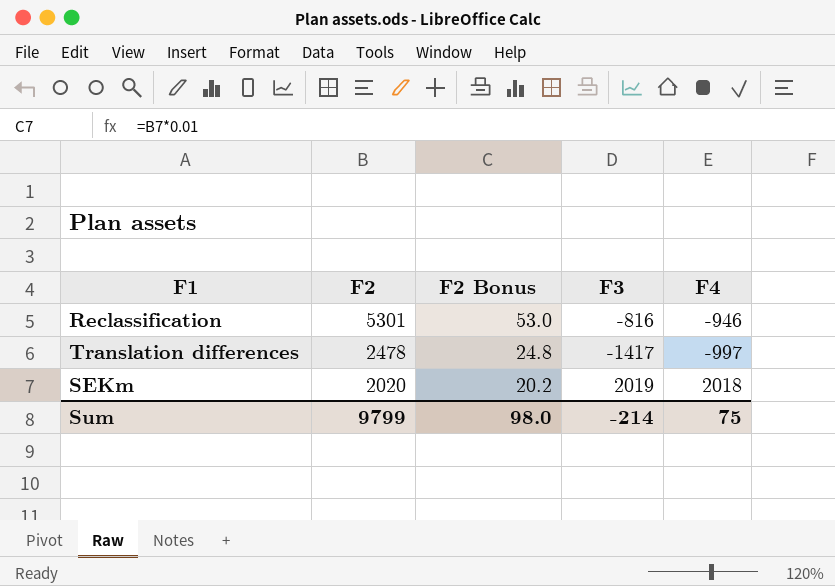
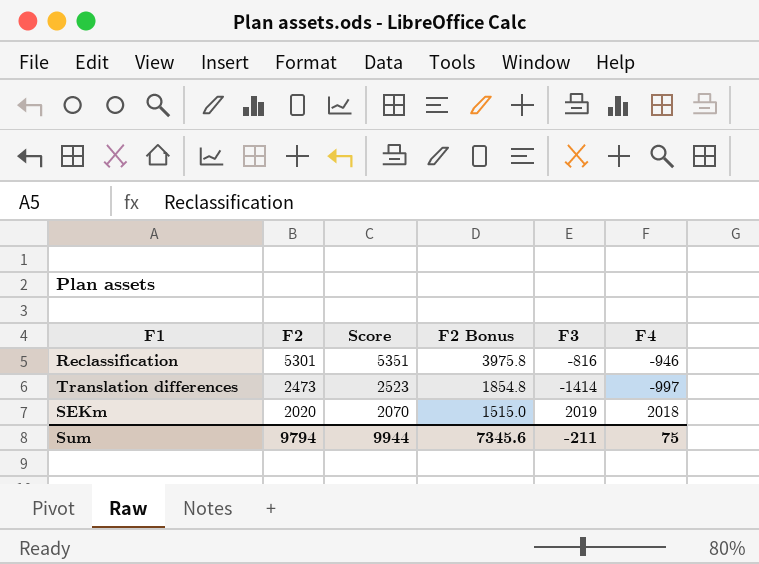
column Score | formula: none -> [F2] + 50
column F2 Bonus | formula: [F2] * 0.01 -> [F2] * 0.75
Translation differences | F2: 2478 -> 2473
Translation differences | F3: -1417 -> -1414
Sum | F2: 9799 -> 9794
Sum | F2 Bonus: 98.0 -> 7345.6
Sum | F3: -214 -> -211

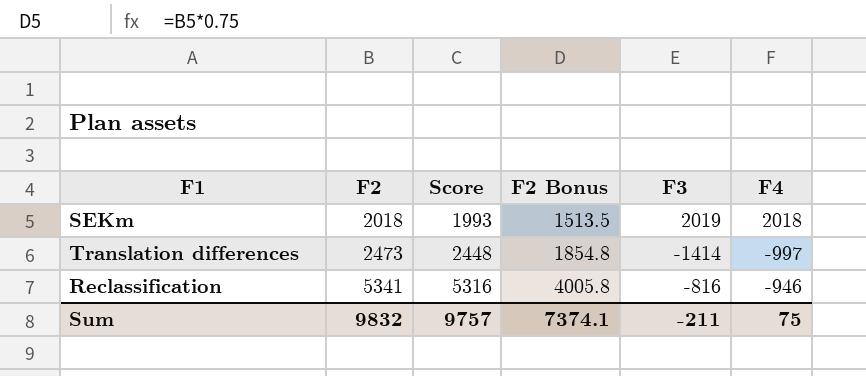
row order: F2 descending -> F2 ascending
column Score | formula: [F2] + 50 -> [F2] - 25
SEKm | F2: 2020 -> 2018
SEKm | F2 Bonus: 1515.0 -> 1513.5
Reclassification | F2: 5301 -> 5341
Reclassification | F2 Bonus: 3975.8 -> 4005.8
Sum | F2: 9794 -> 9832
Sum | Score: 9944 -> 9757
Sum | F2 Bonus: 7345.6 -> 7374.1

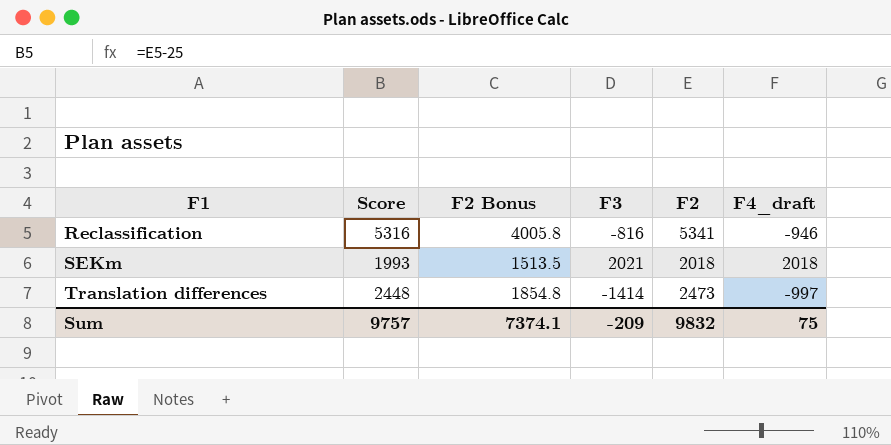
row order: F2 ascending -> F1 ascending
column F2 | position: 2 -> 5
column name: F4 -> F4_draft
SEKm | F3: 2019 -> 2021
Sum | F3: -211 -> -209

